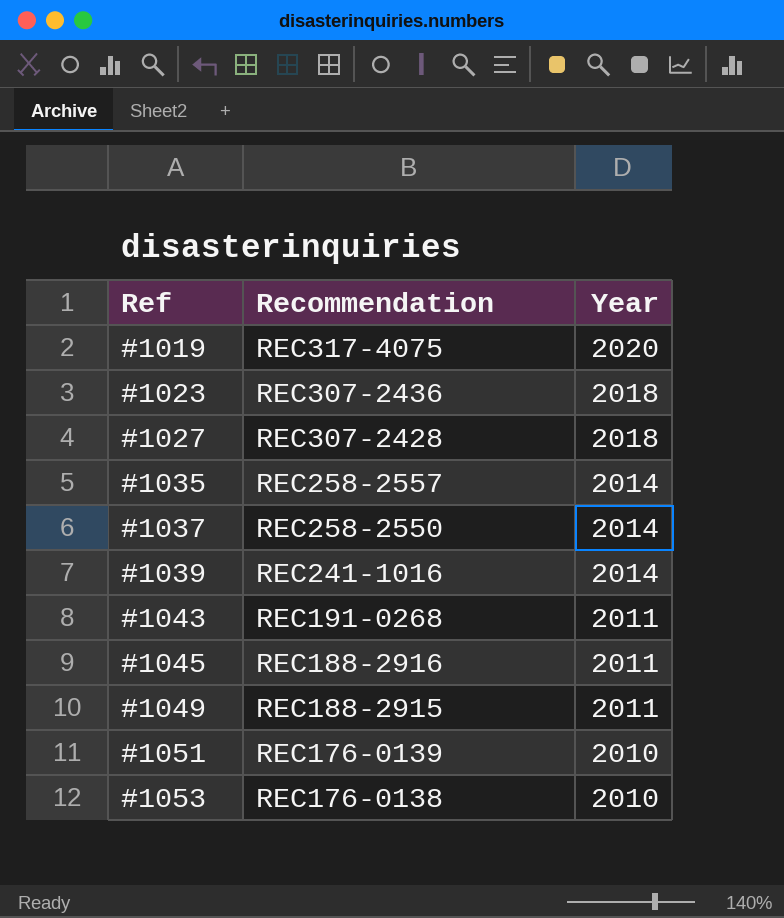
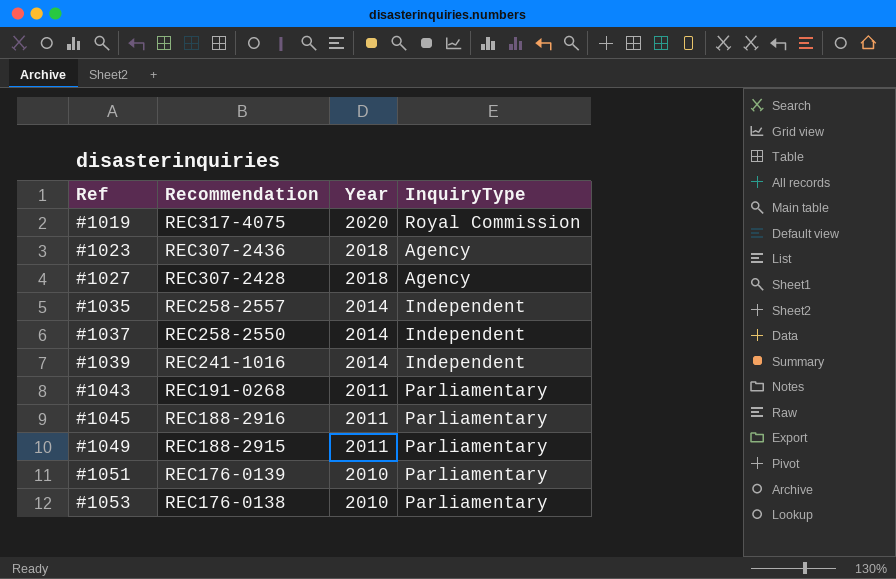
column InquiryType | position: none -> 4

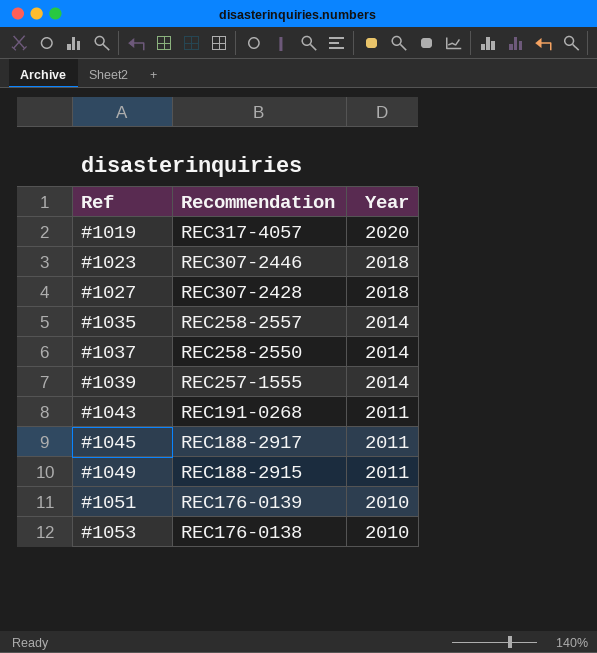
column InquiryType | position: 4 -> none
#1019 | Recommendation: REC317-4075 -> REC317-4057
#1023 | Recommendation: REC307-2436 -> REC307-2446
#1039 | Recommendation: REC241-1016 -> REC257-1555
#1045 | Recommendation: REC188-2916 -> REC188-2917

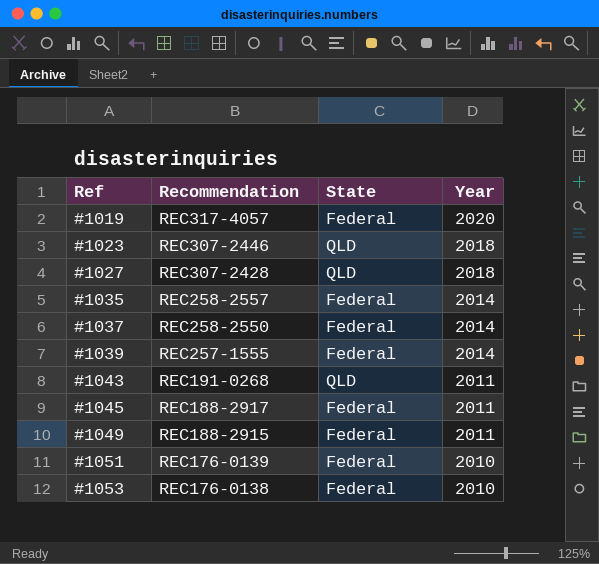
column State | position: none -> 3

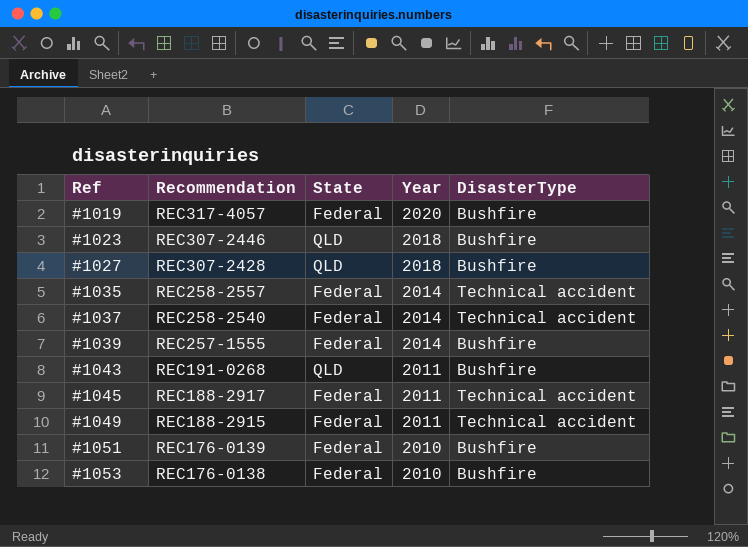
column DisasterType | position: none -> 5
#1037 | Recommendation: REC258-2550 -> REC258-2540

